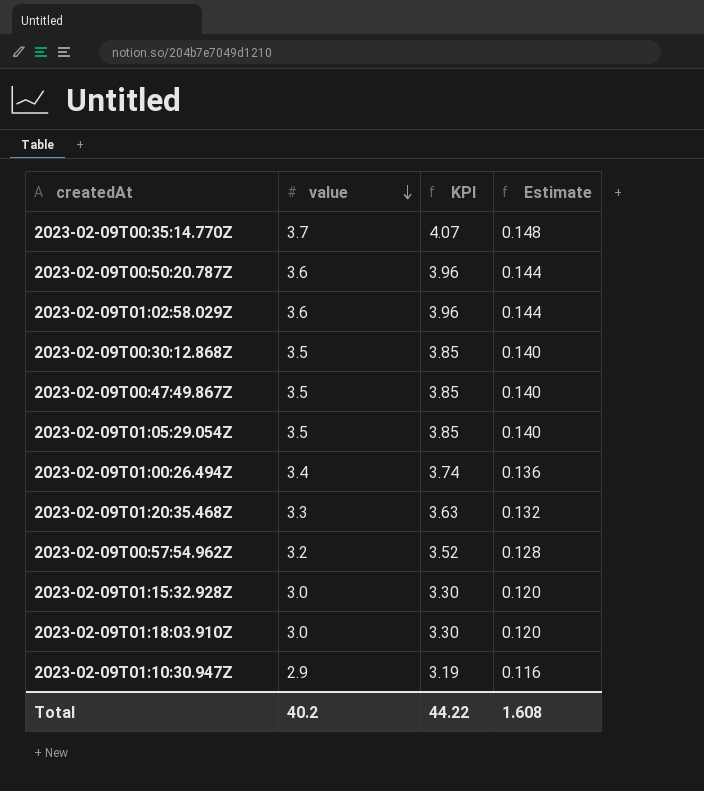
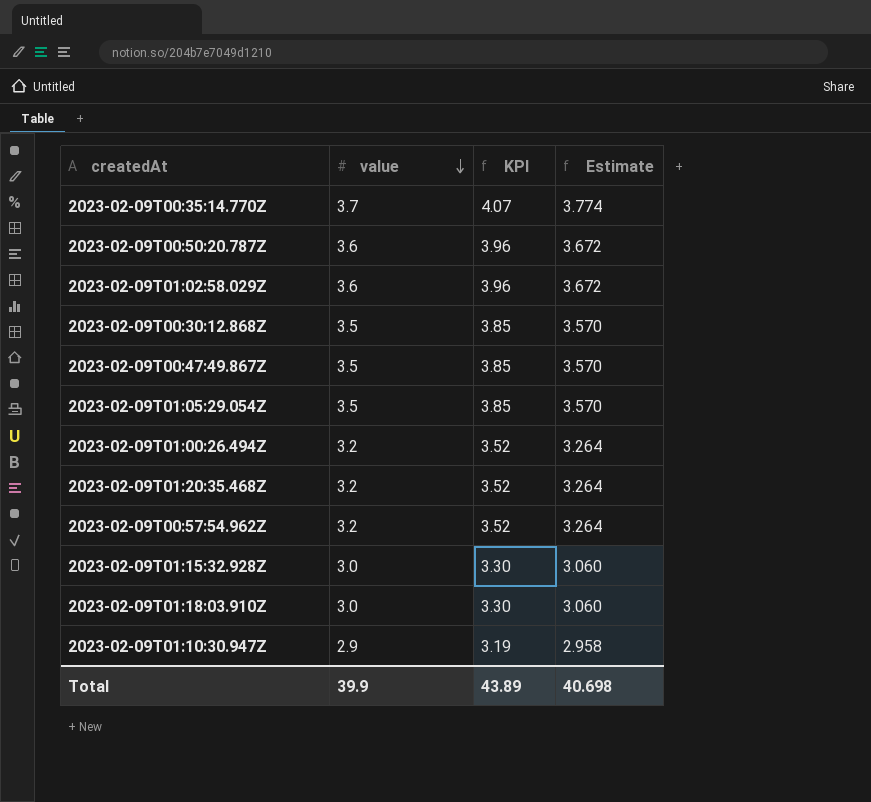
column Estimate | formula: [value] * 0.04 -> [value] * 1.02
2023-02-09T01:00:26.494Z | value: 3.4 -> 3.2
2023-02-09T01:00:26.494Z | KPI: 3.74 -> 3.52
2023-02-09T01:20:35.468Z | value: 3.3 -> 3.2
2023-02-09T01:20:35.468Z | KPI: 3.63 -> 3.52
Total | value: 40.2 -> 39.9
Total | KPI: 44.22 -> 43.89
Total | Estimate: 1.608 -> 40.698

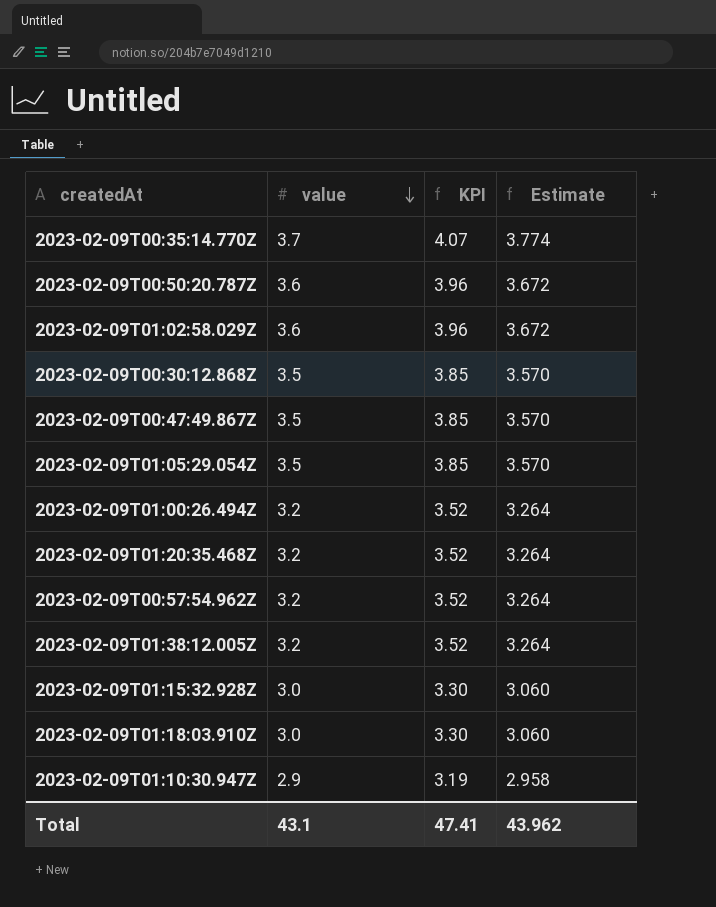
row 2023-02-09T01:38:12.005Z: none -> 3.2 | 3.52 | 3.264
Total | value: 39.9 -> 43.1
Total | KPI: 43.89 -> 47.41
Total | Estimate: 40.698 -> 43.962

